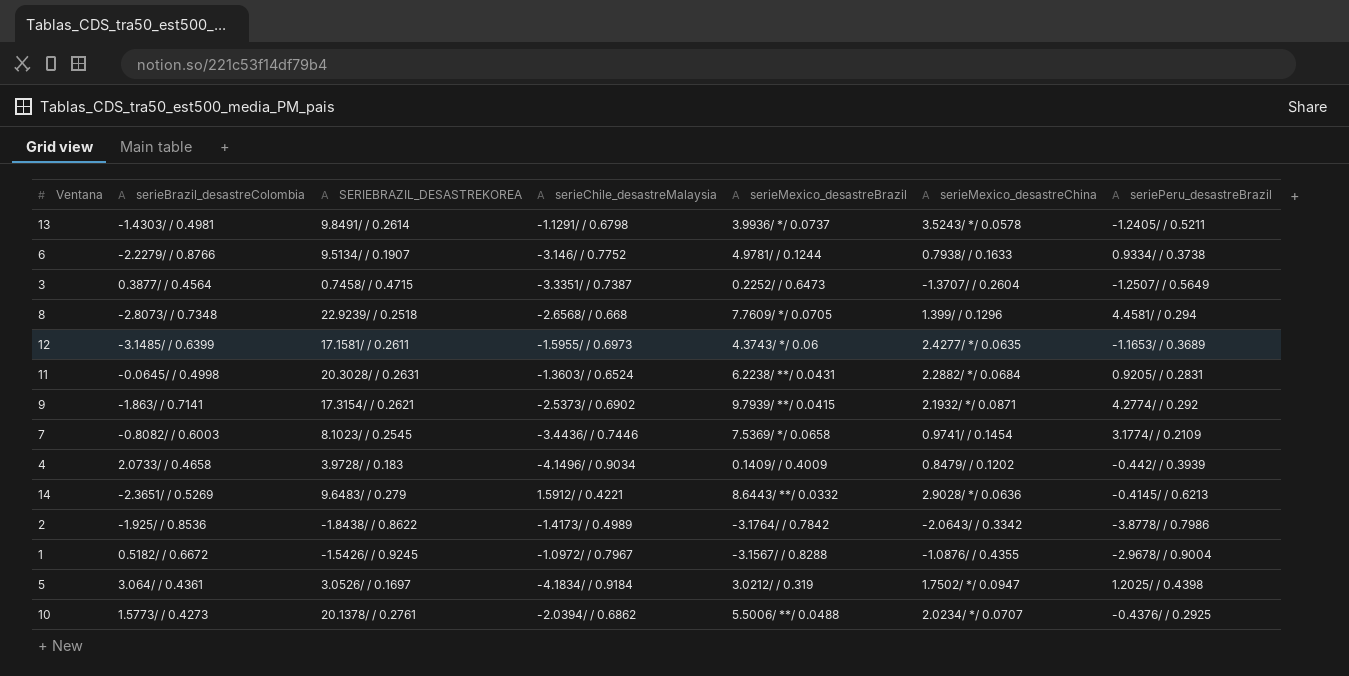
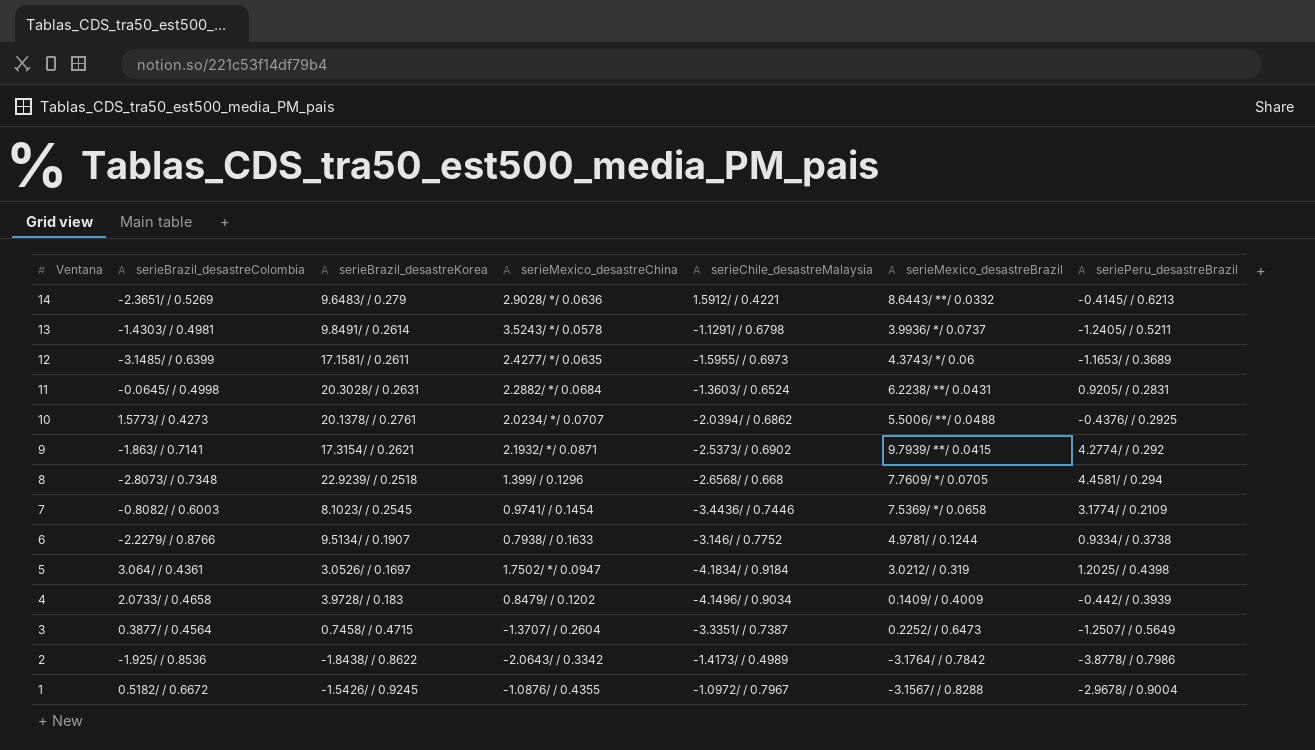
row order: none -> Ventana descending
column name: SERIEBRAZIL_DESASTREKOREA -> serieBrazil_desastreKorea
column serieMexico_desastreChina | position: 6 -> 4

